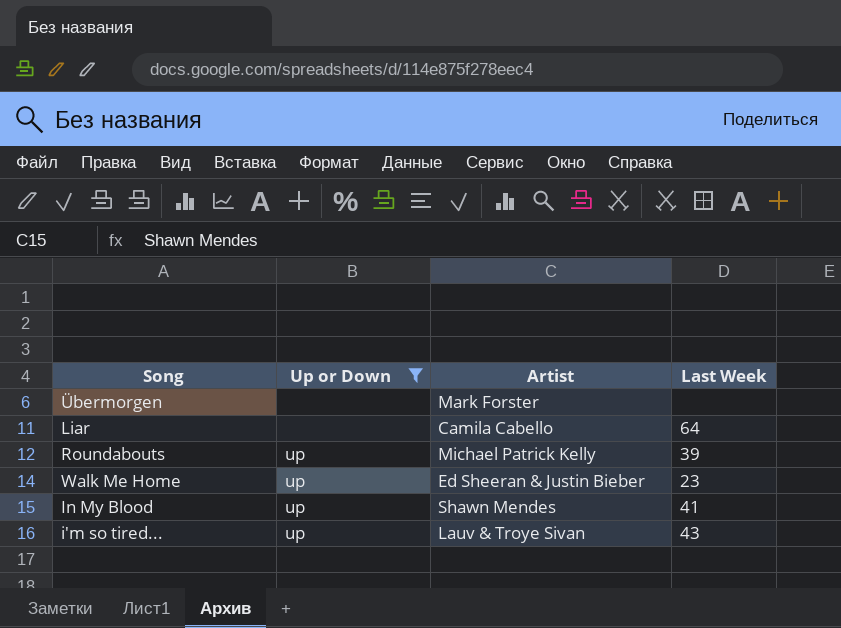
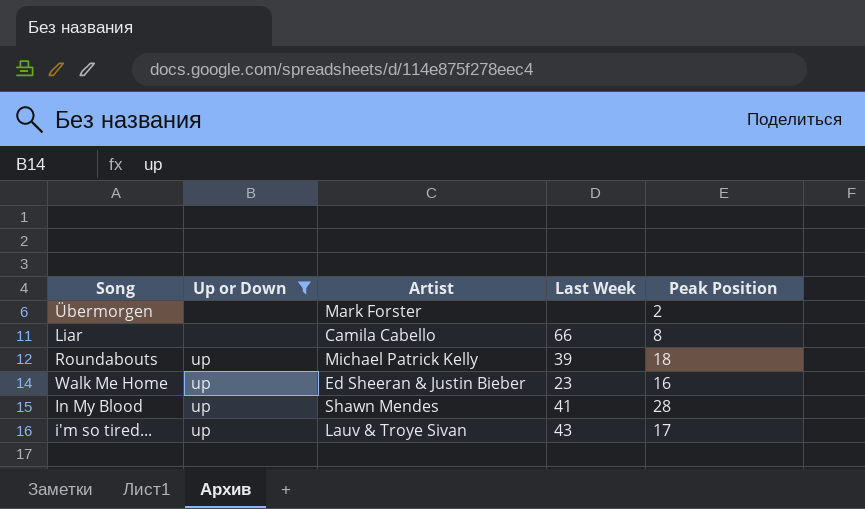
column Peak Position | position: none -> 5
Liar | Last Week: 64 -> 66

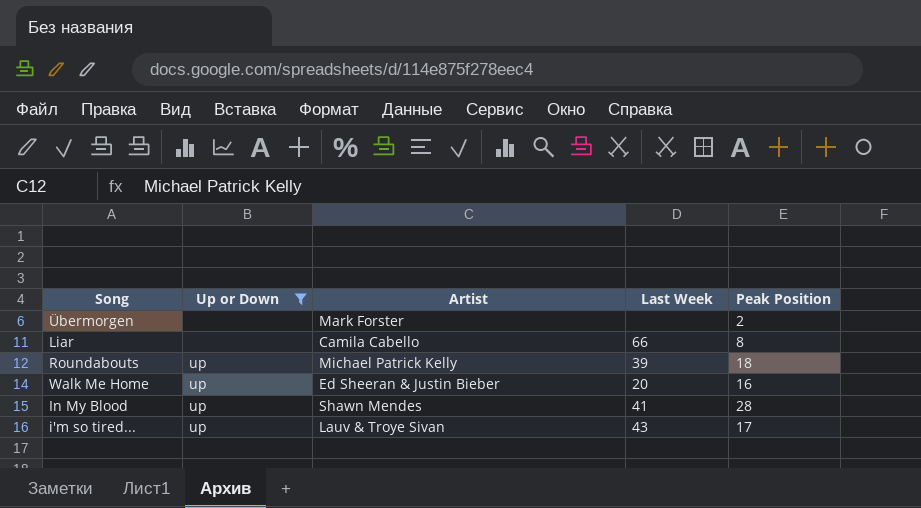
Walk Me Home | Last Week: 23 -> 20

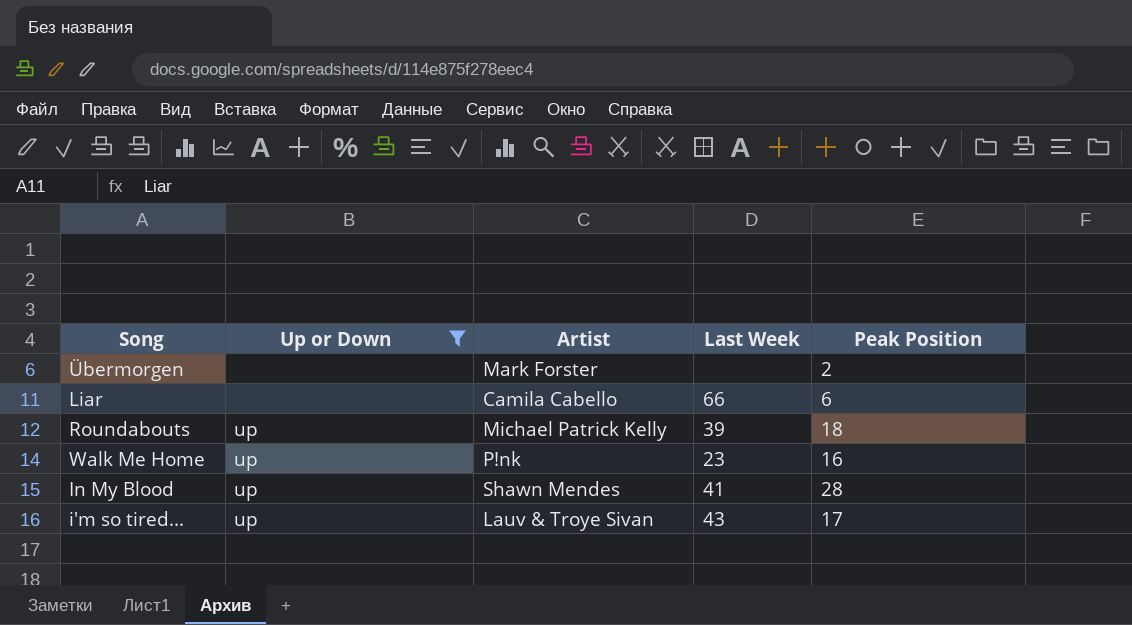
Liar | Peak Position: 8 -> 6
Walk Me Home | Artist: Ed Sheeran & Justin Bieber -> P!nk
Walk Me Home | Last Week: 20 -> 23

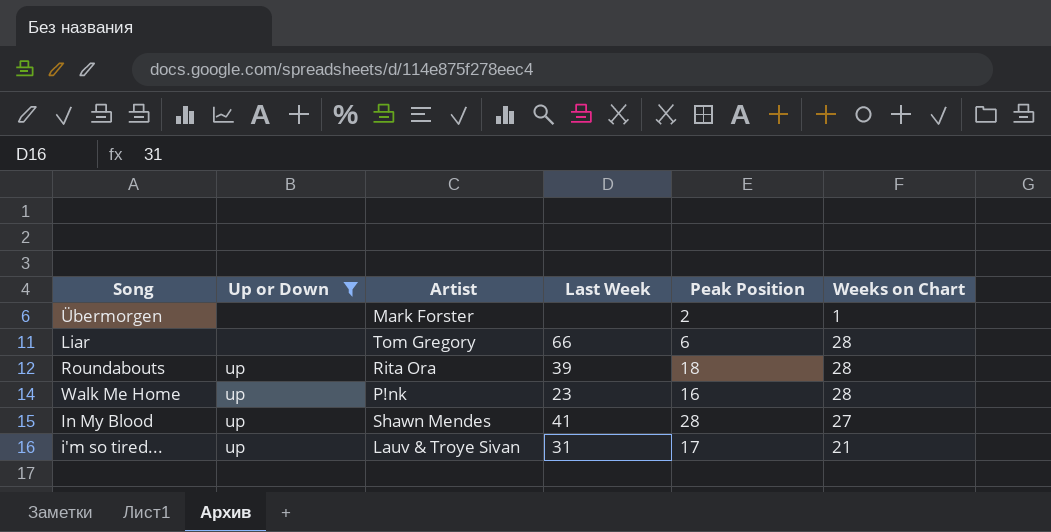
column Weeks on Chart | position: none -> 6
Liar | Artist: Camila Cabello -> Tom Gregory
Roundabouts | Artist: Michael Patrick Kelly -> Rita Ora
i'm so tired... | Last Week: 43 -> 31

